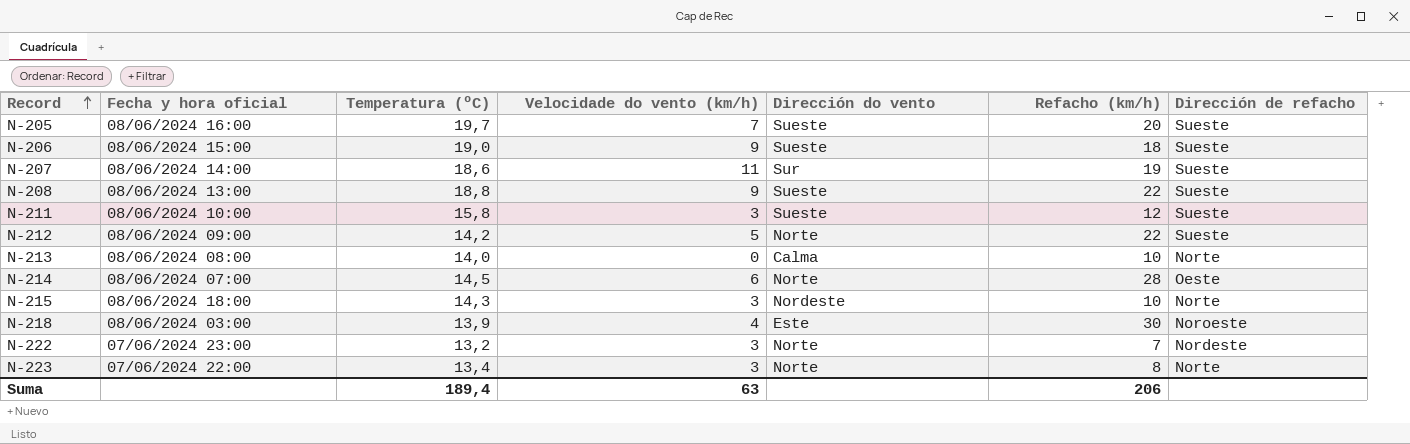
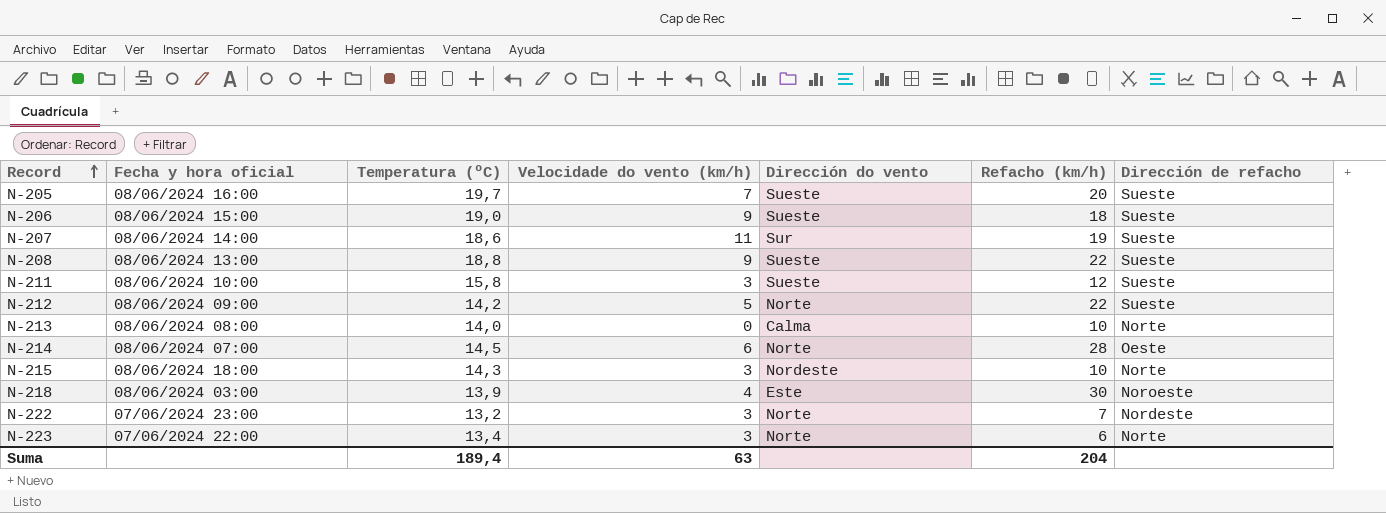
N-223 | Refacho (km/h): 8 -> 6
Suma | Refacho (km/h): 206 -> 204

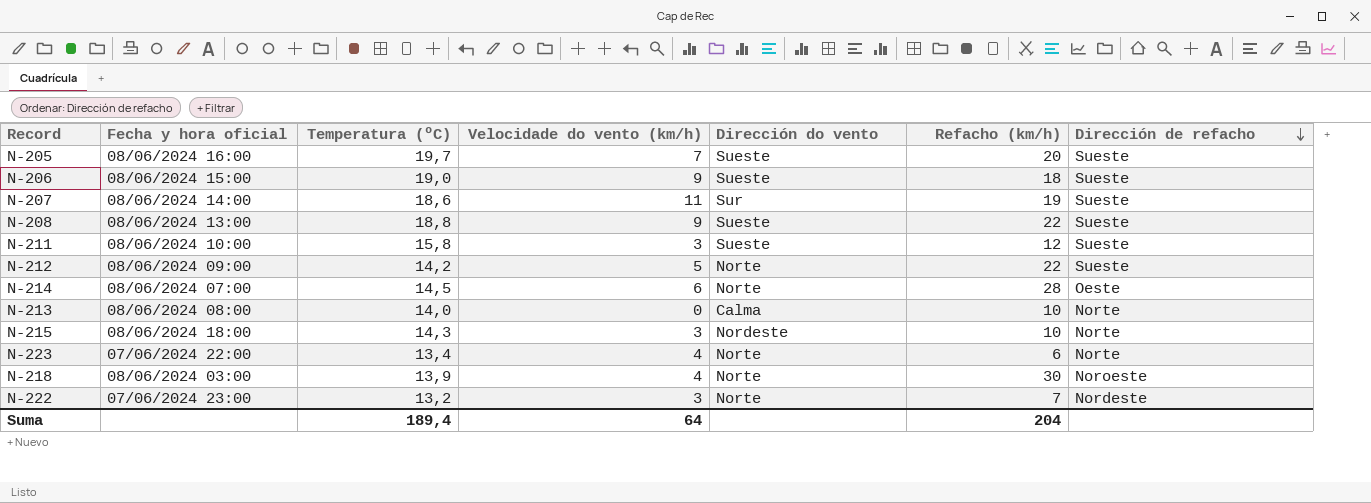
row order: Record ascending -> Dirección de refacho descending
N-223 | Velocidade do vento (km/h): 3 -> 4
N-218 | Dirección do vento: Este -> Norte
Suma | Velocidade do vento (km/h): 63 -> 64

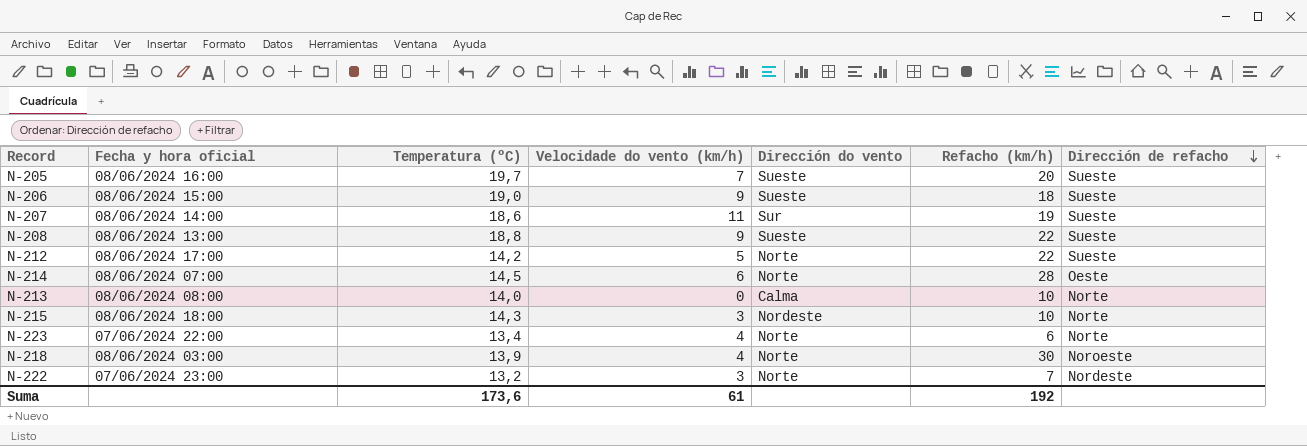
row N-211: 08/06/2024 10:00 | 15,8 | 3 | Sueste | 12 | Sueste -> none
N-212 | Fecha y hora oficial: 08/06/2024 09:00 -> 08/06/2024 17:00
Suma | Temperatura (ºC): 189,4 -> 173,6
Suma | Velocidade do vento (km/h): 64 -> 61
Suma | Refacho (km/h): 204 -> 192

